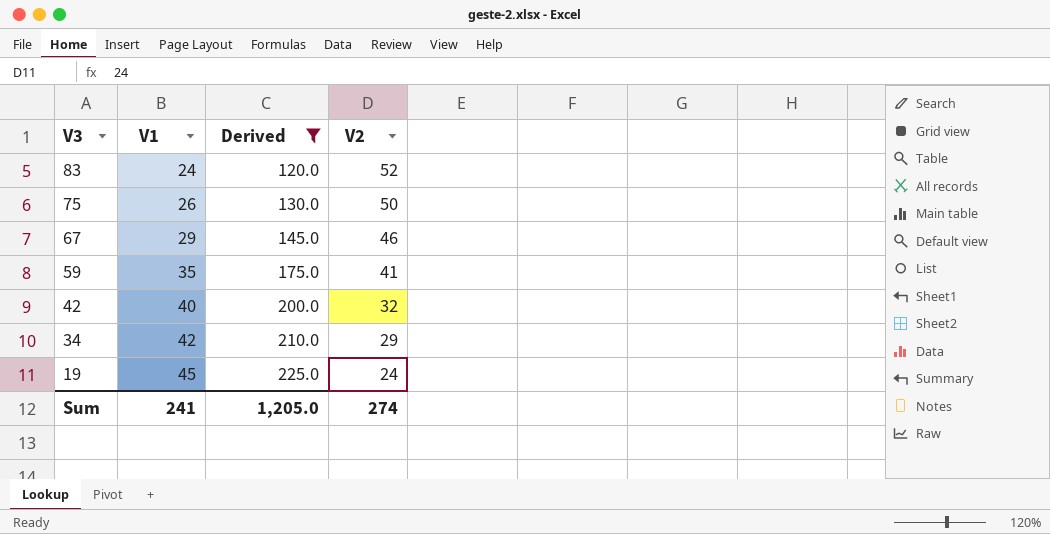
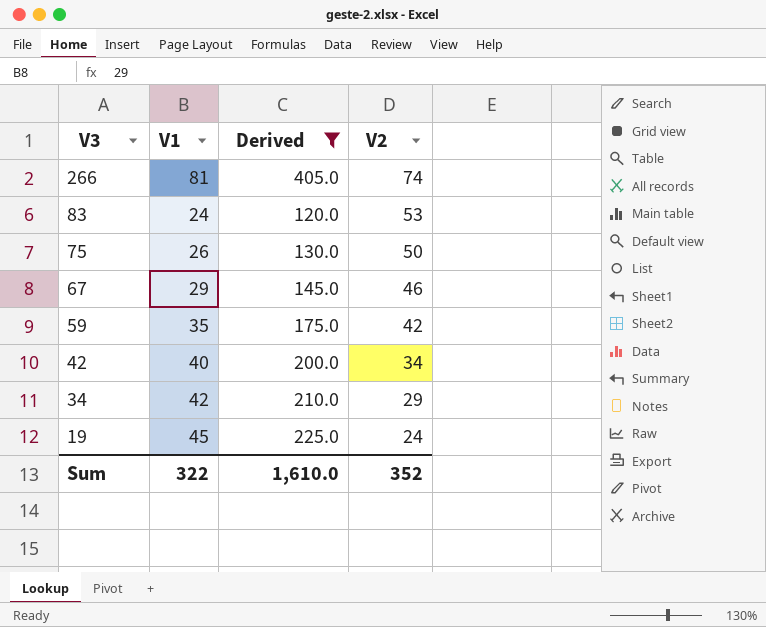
row 266: none -> 81 | 405.0 | 74
83 | V2: 52 -> 53
59 | V2: 41 -> 42
42 | V2: 32 -> 34
Sum | V1: 241 -> 322
Sum | Derived: 1,205.0 -> 1,610.0
Sum | V2: 274 -> 352

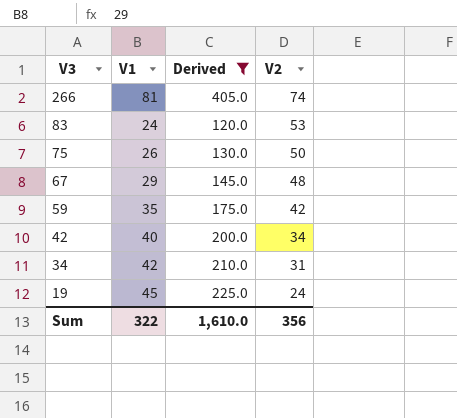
67 | V2: 46 -> 48
34 | V2: 29 -> 31
Sum | V2: 352 -> 356

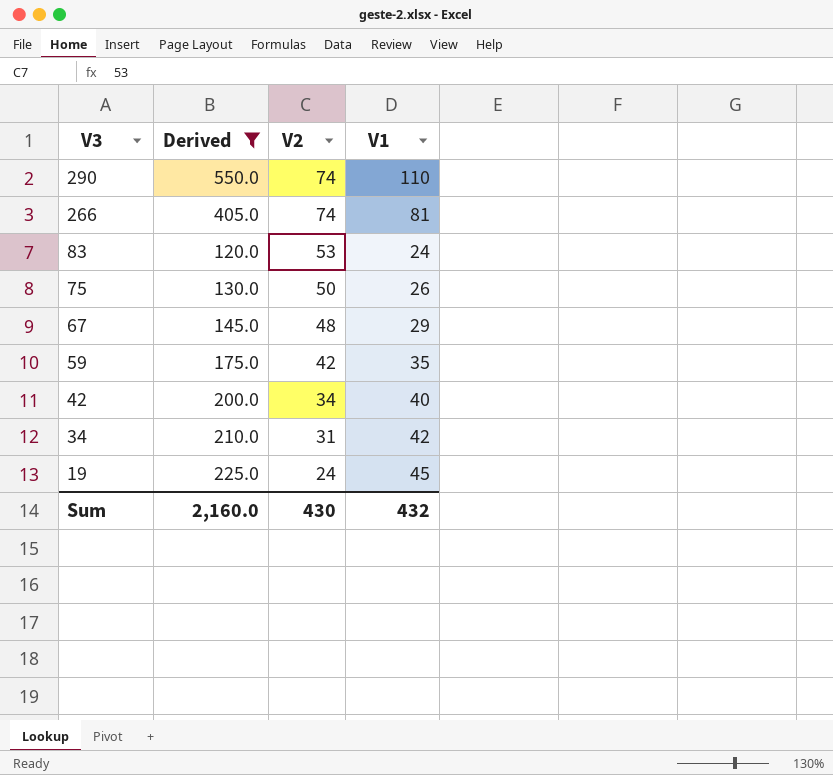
column V1 | position: 2 -> 4
row 290: none -> 550.0 | 74 | 110
Sum | Derived: 1,610.0 -> 2,160.0
Sum | V2: 356 -> 430
Sum | V1: 322 -> 432

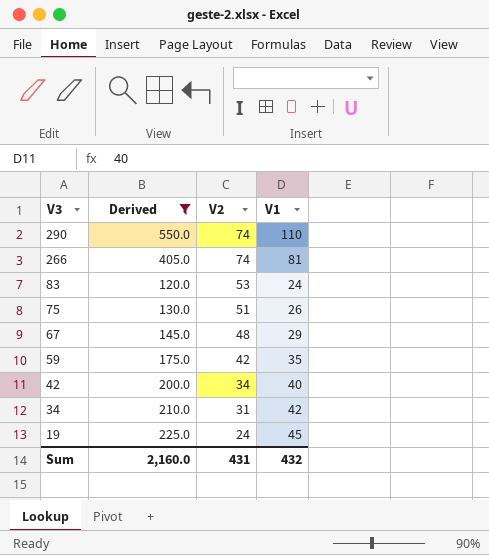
75 | V2: 50 -> 51
Sum | V2: 430 -> 431

